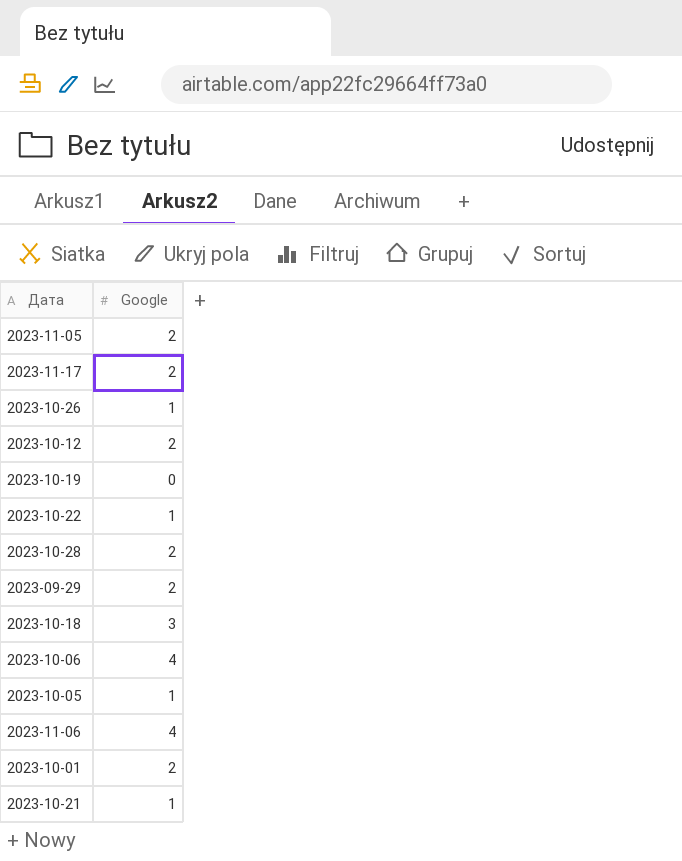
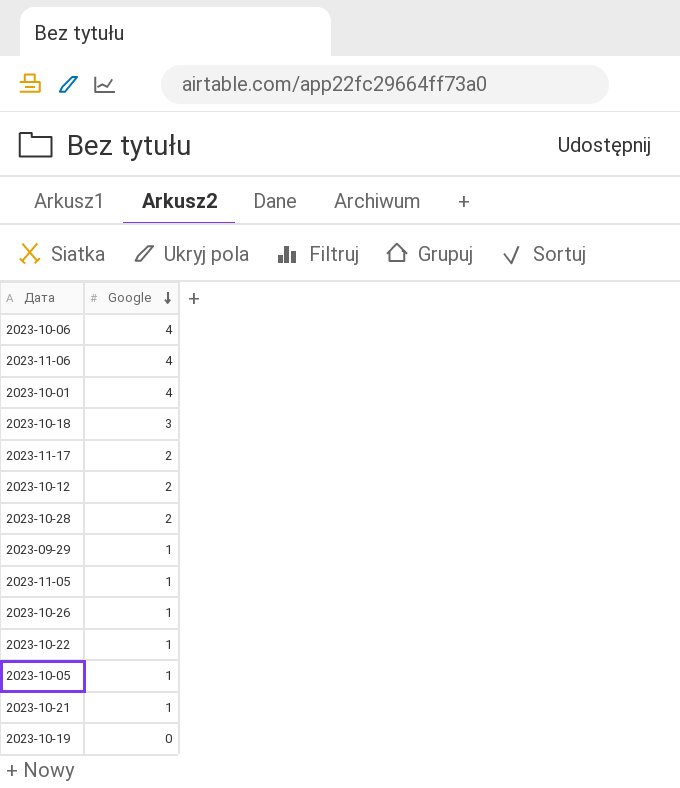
row order: none -> Google descending
2023-10-01 | Google: 2 -> 4
2023-09-29 | Google: 2 -> 1
2023-11-05 | Google: 2 -> 1

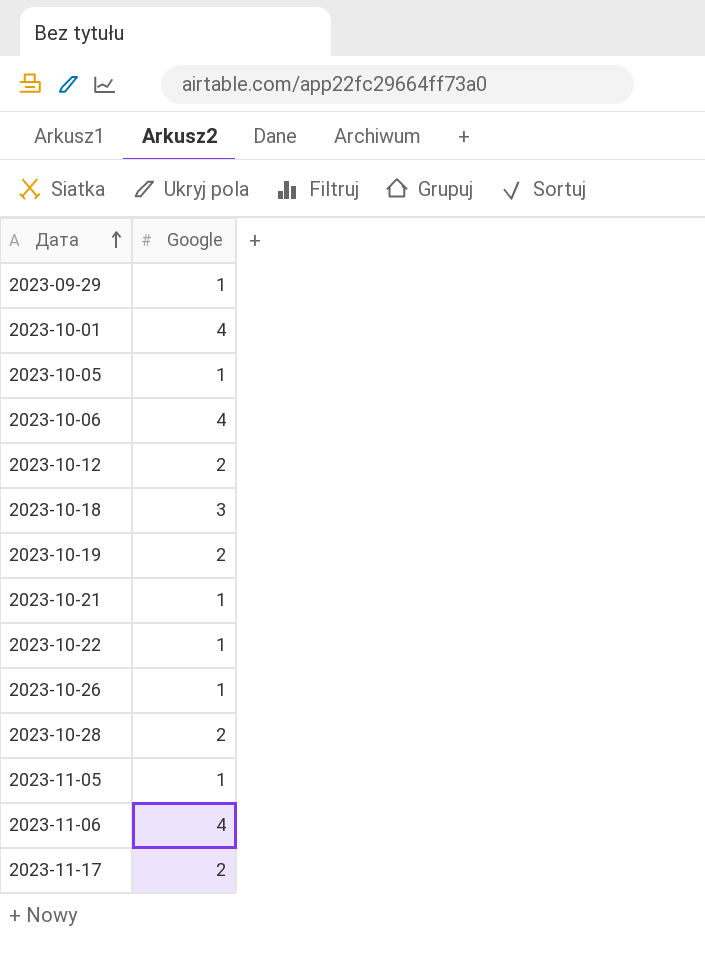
row order: Google descending -> Дата ascending
2023-10-19 | Google: 0 -> 2

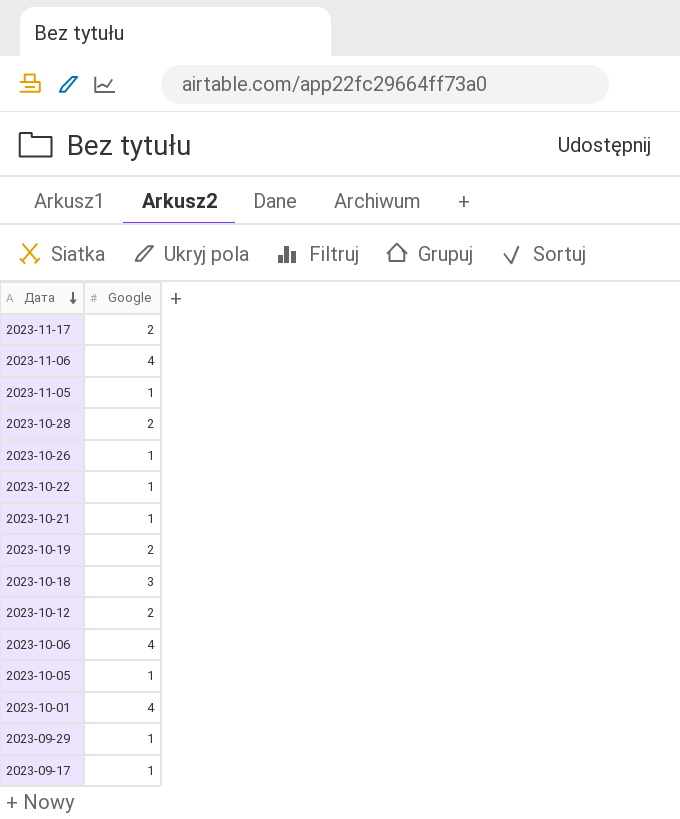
row order: Дата ascending -> Дата descending
row 2023-09-17: none -> 1

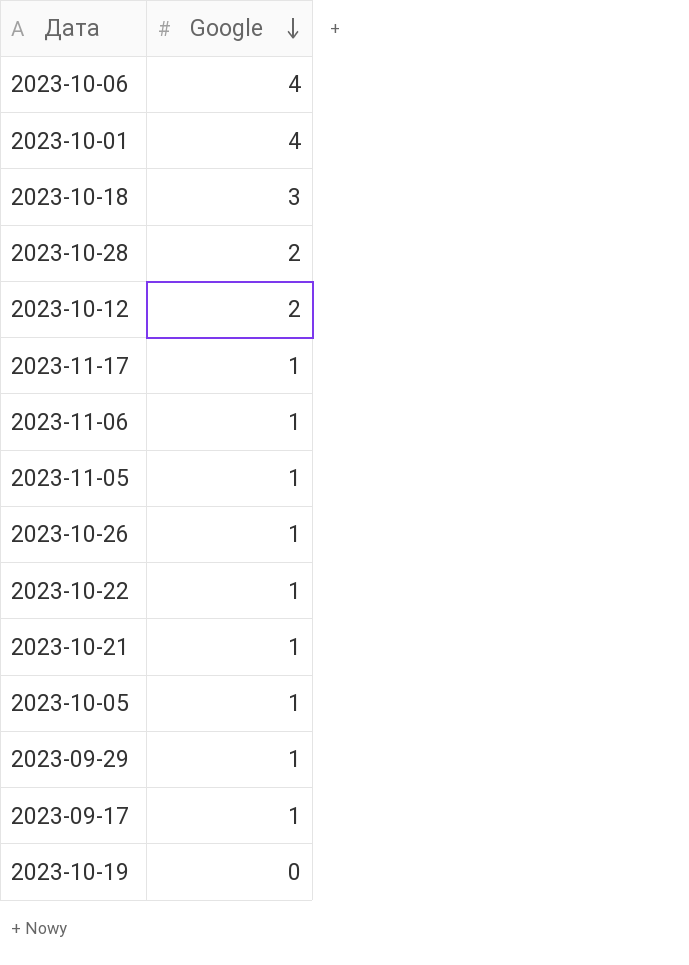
row order: Дата descending -> Google descending
2023-11-17 | Google: 2 -> 1
2023-11-06 | Google: 4 -> 1
2023-10-19 | Google: 2 -> 0

